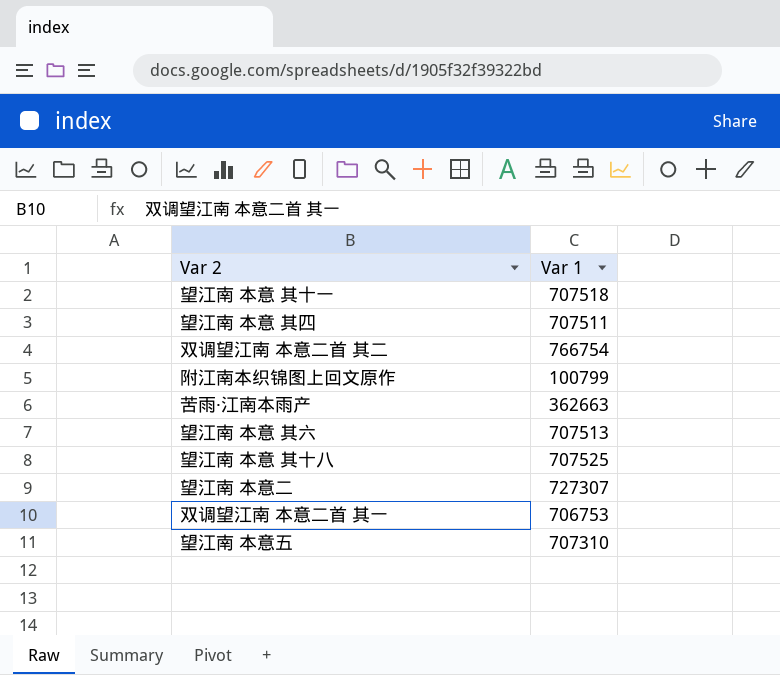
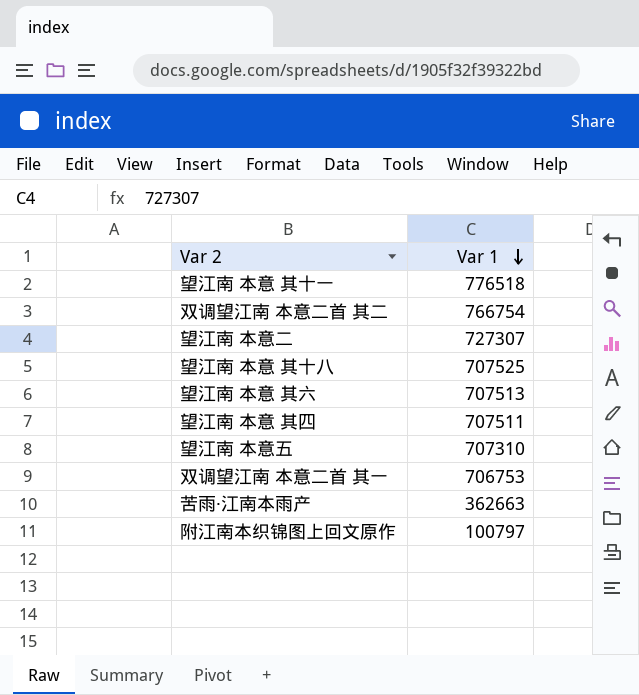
row order: none -> Var 1 descending
望江南 本意 其十一 | Var 1: 707518 -> 776518
附江南本织锦图上回文原作 | Var 1: 100799 -> 100797

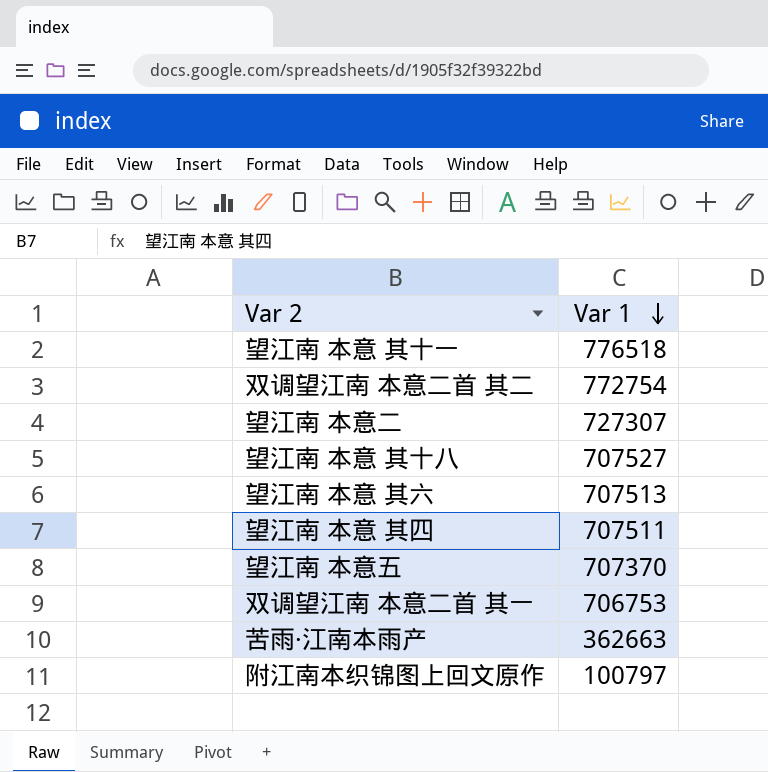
双调望江南 本意二首 其二 | Var 1: 766754 -> 772754
望江南 本意 其十八 | Var 1: 707525 -> 707527
望江南 本意五 | Var 1: 707310 -> 707370

